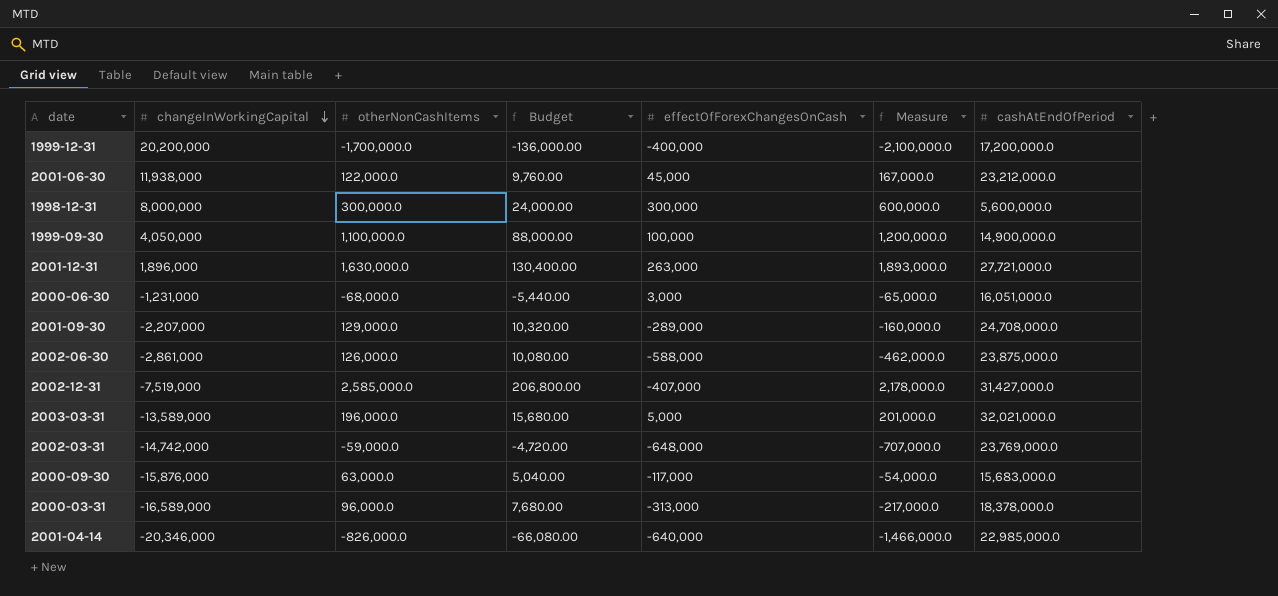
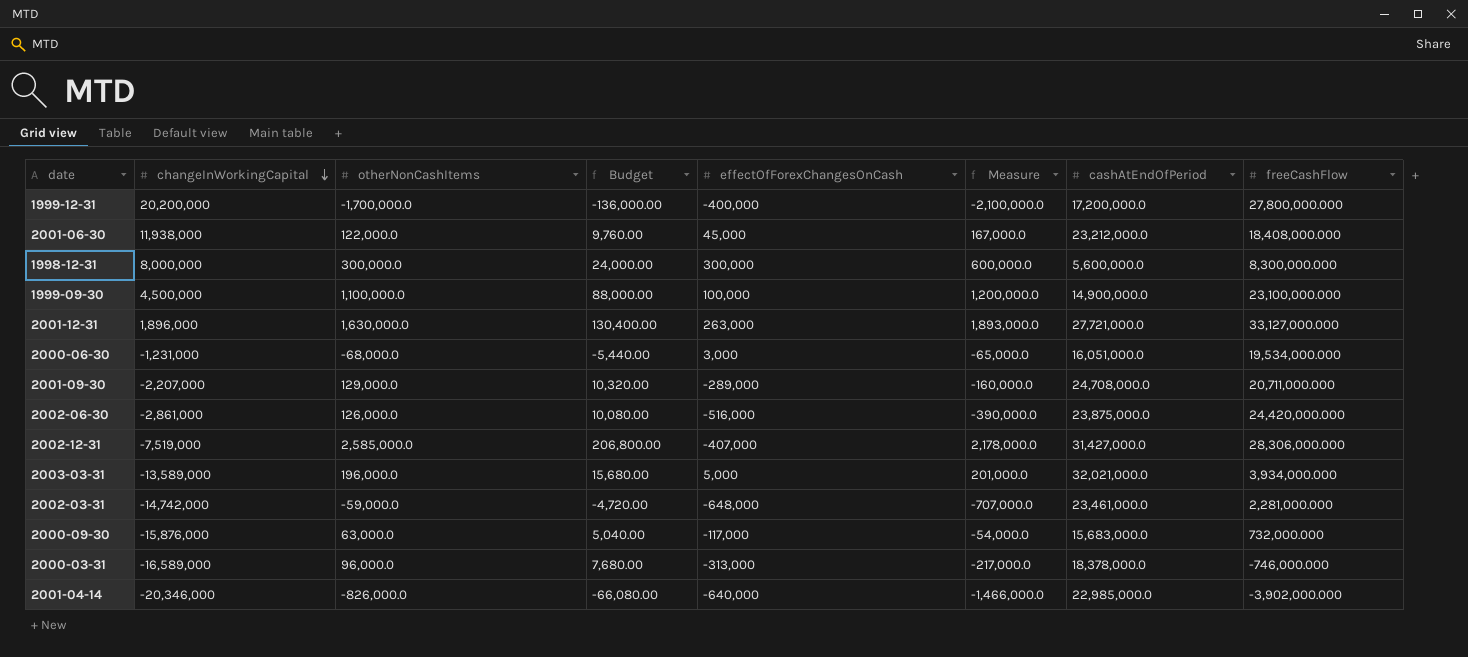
column freeCashFlow | position: none -> 8
1999-09-30 | changeInWorkingCapital: 4,050,000 -> 4,500,000
2002-06-30 | effectOfForexChangesOnCash: -588,000 -> -516,000
2002-06-30 | Measure: -462,000.0 -> -390,000.0
2002-03-31 | cashAtEndOfPeriod: 23,769,000.0 -> 23,461,000.0

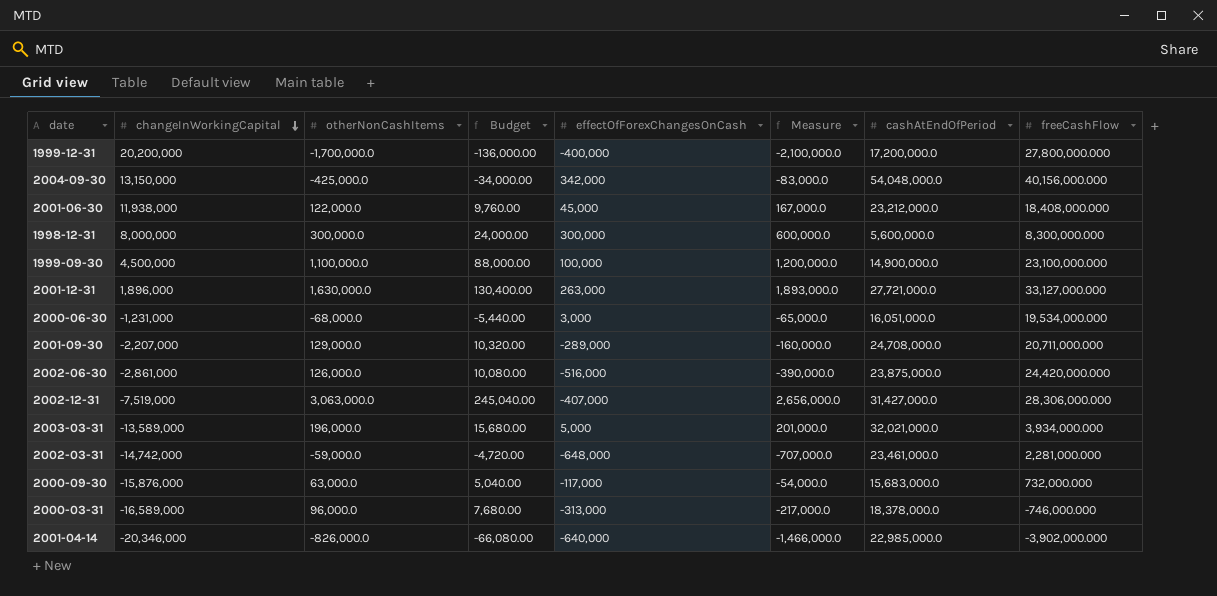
row 2004-09-30: none -> 13,150,000 | -425,000.0 | -34,000.00 | 342,000 | -83,000.0 | 54,048,000.0 | 40,156,000.000
2002-12-31 | otherNonCashItems: 2,585,000.0 -> 3,063,000.0
2002-12-31 | Budget: 206,800.00 -> 245,040.00
2002-12-31 | Measure: 2,178,000.0 -> 2,656,000.0

